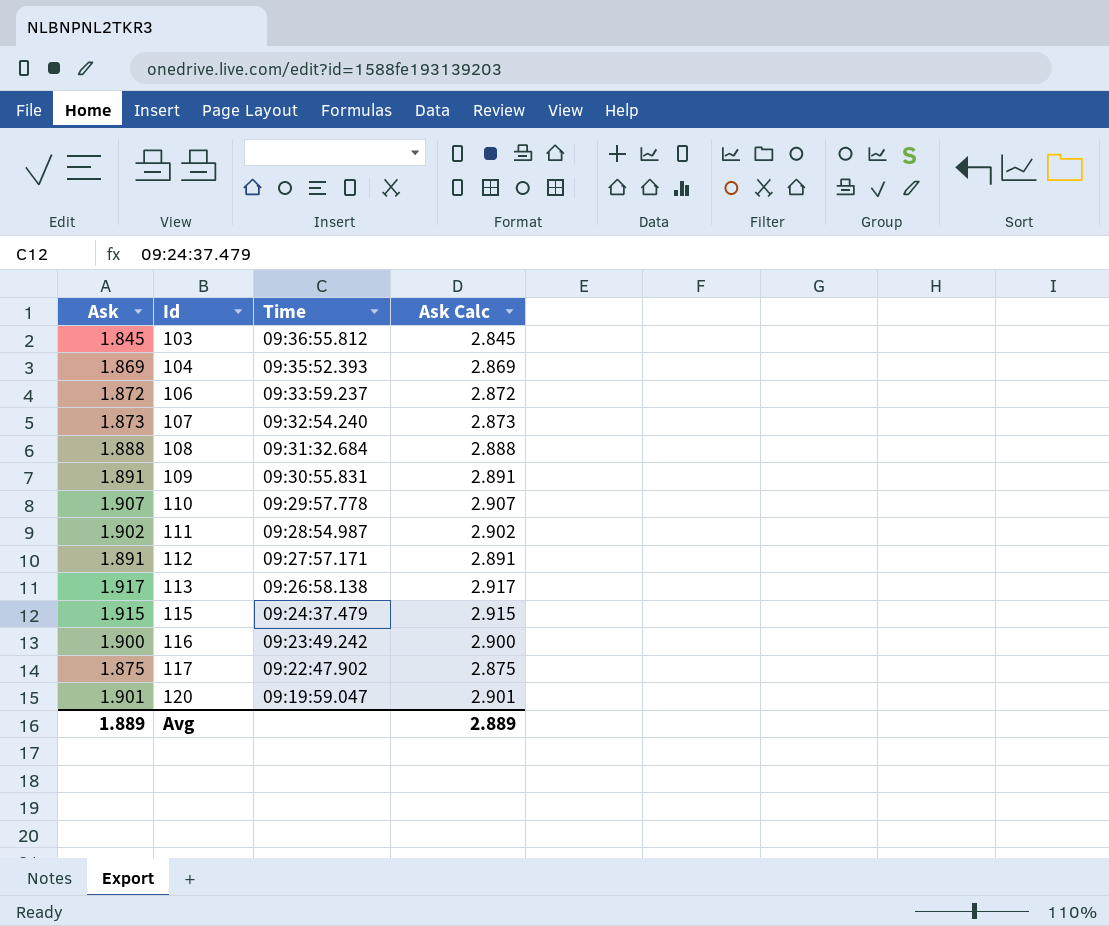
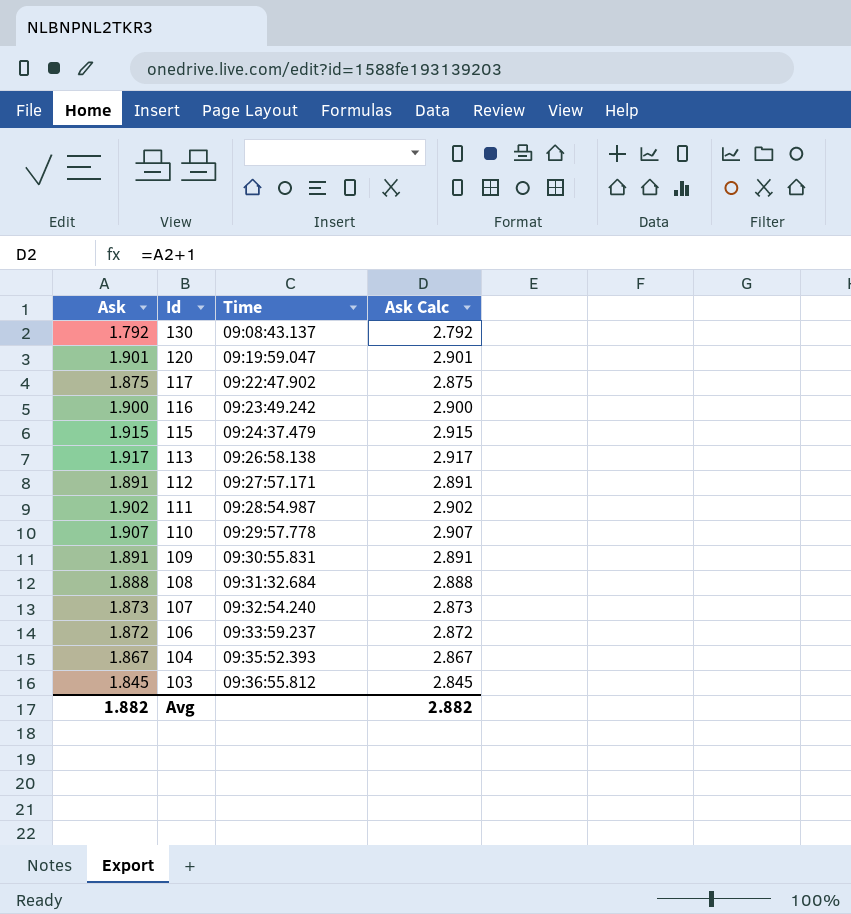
row order: Id ascending -> Id descending
row 130: none -> 1.792 | 09:08:43.137 | 2.792
104 | Ask: 1.869 -> 1.867
104 | Ask Calc: 2.869 -> 2.867
Avg | Ask: 1.889 -> 1.882
Avg | Ask Calc: 2.889 -> 2.882

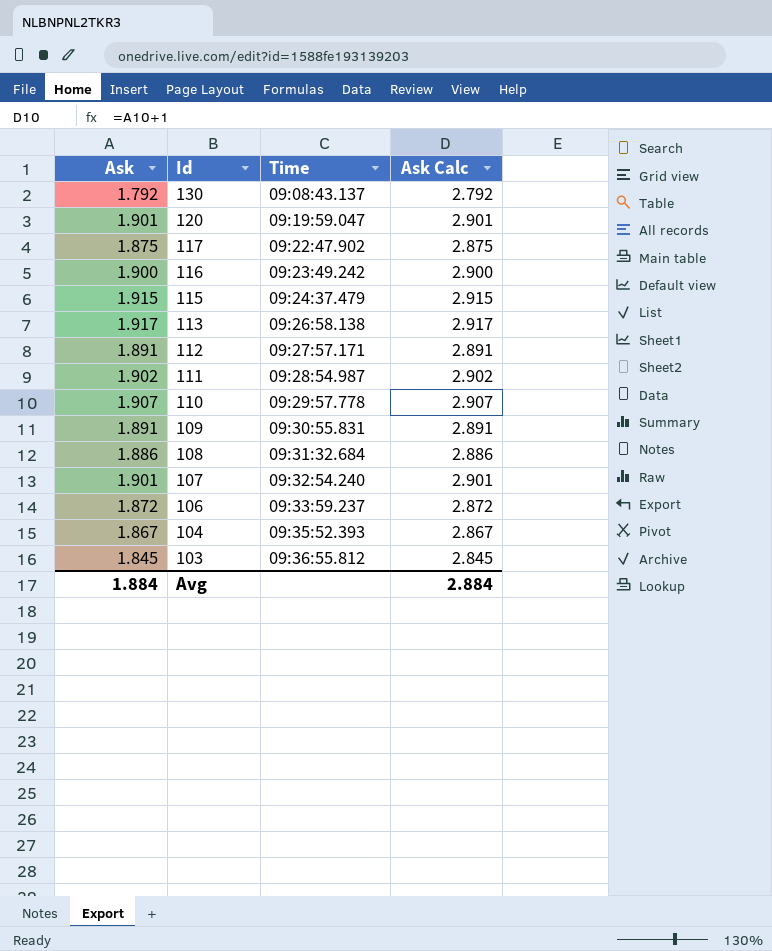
108 | Ask: 1.888 -> 1.886
108 | Ask Calc: 2.888 -> 2.886
107 | Ask: 1.873 -> 1.901
107 | Ask Calc: 2.873 -> 2.901
Avg | Ask: 1.882 -> 1.884
Avg | Ask Calc: 2.882 -> 2.884

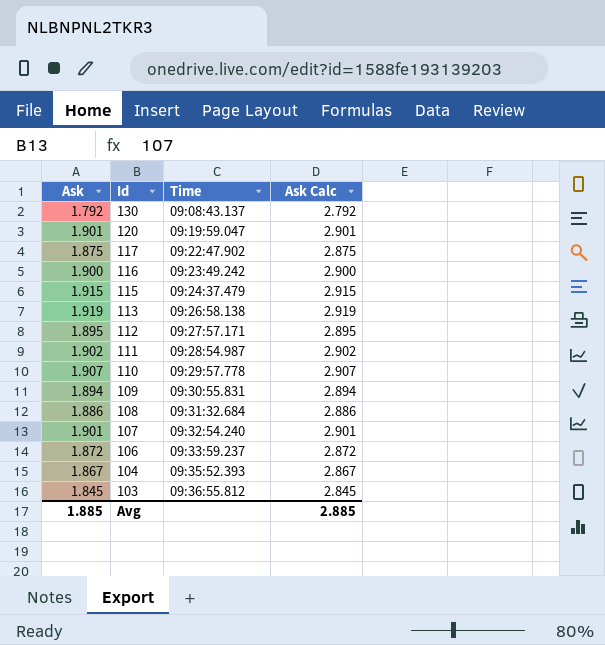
113 | Ask: 1.917 -> 1.919
113 | Ask Calc: 2.917 -> 2.919
112 | Ask: 1.891 -> 1.895
112 | Ask Calc: 2.891 -> 2.895
109 | Ask: 1.891 -> 1.894
109 | Ask Calc: 2.891 -> 2.894
Avg | Ask: 1.884 -> 1.885
Avg | Ask Calc: 2.884 -> 2.885

